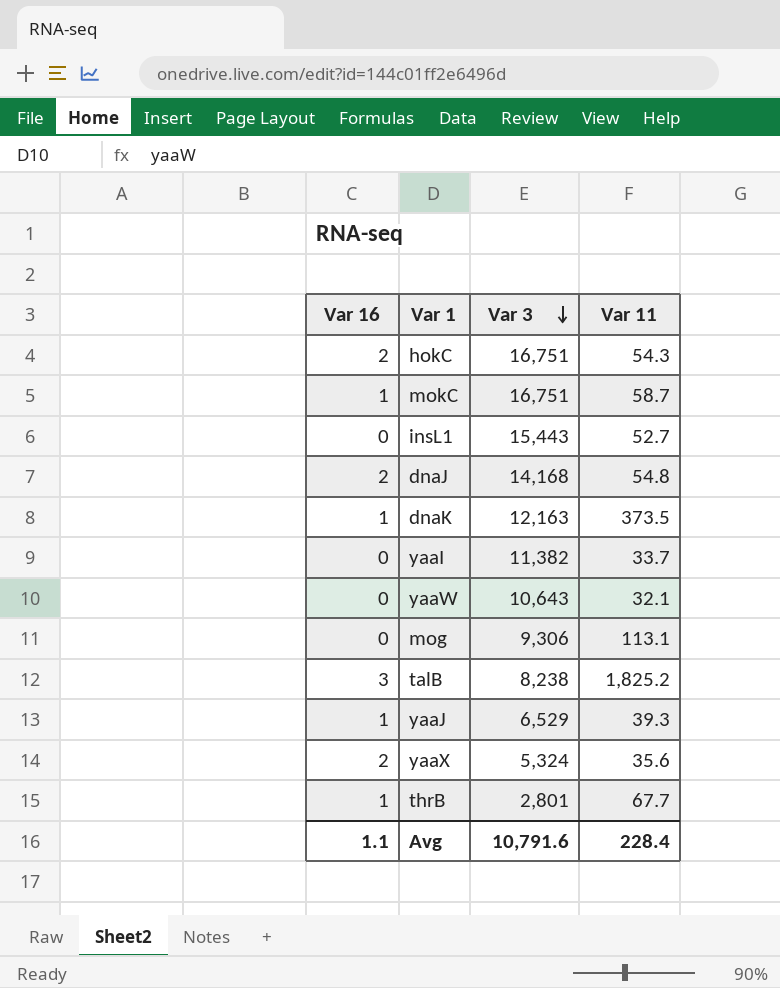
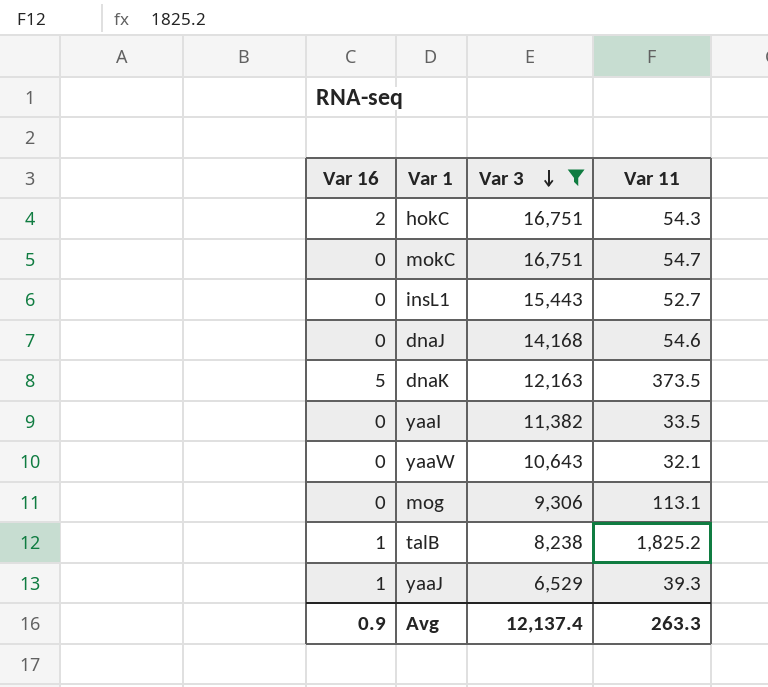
filter: none -> Var 3 >= 6,529
mokC | Var 16: 1 -> 0
mokC | Var 11: 58.7 -> 54.7
dnaJ | Var 16: 2 -> 0
dnaJ | Var 11: 54.8 -> 54.6
dnaK | Var 16: 1 -> 5
yaaI | Var 11: 33.7 -> 33.5
talB | Var 16: 3 -> 1
Avg | Var 16: 1.1 -> 0.9
Avg | Var 3: 10,791.6 -> 12,137.4
Avg | Var 11: 228.4 -> 263.3

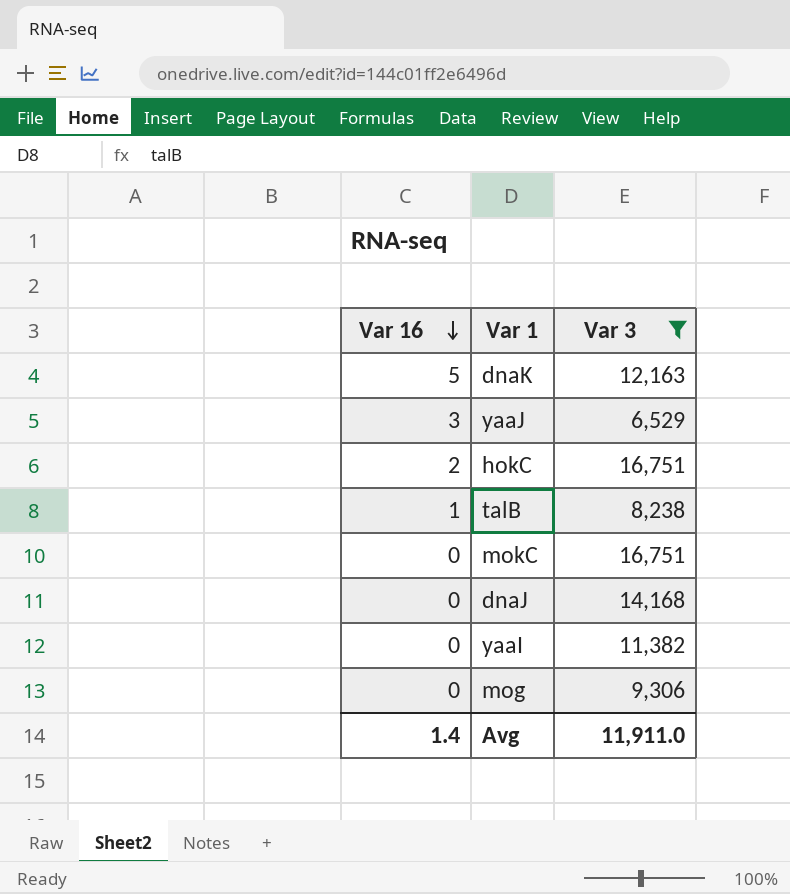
row order: Var 3 descending -> Var 16 descending
column Var 11 | position: 4 -> none
row insL1: 0 | 15,443 | 52.7 -> none
row yaaW: 0 | 10,643 | 32.1 -> none
yaaJ | Var 16: 1 -> 3
Avg | Var 16: 0.9 -> 1.4
Avg | Var 3: 12,137.4 -> 11,911.0

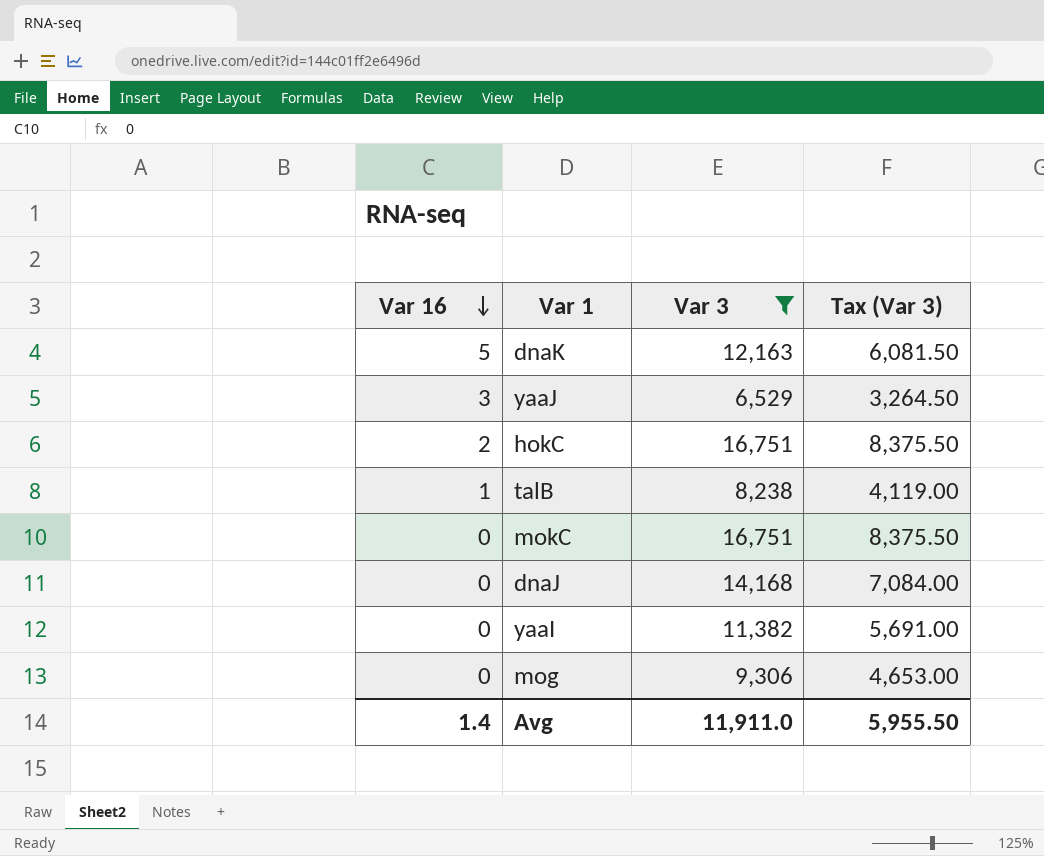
column Tax (Var 3) | formula: none -> [Var 3] * 0.5

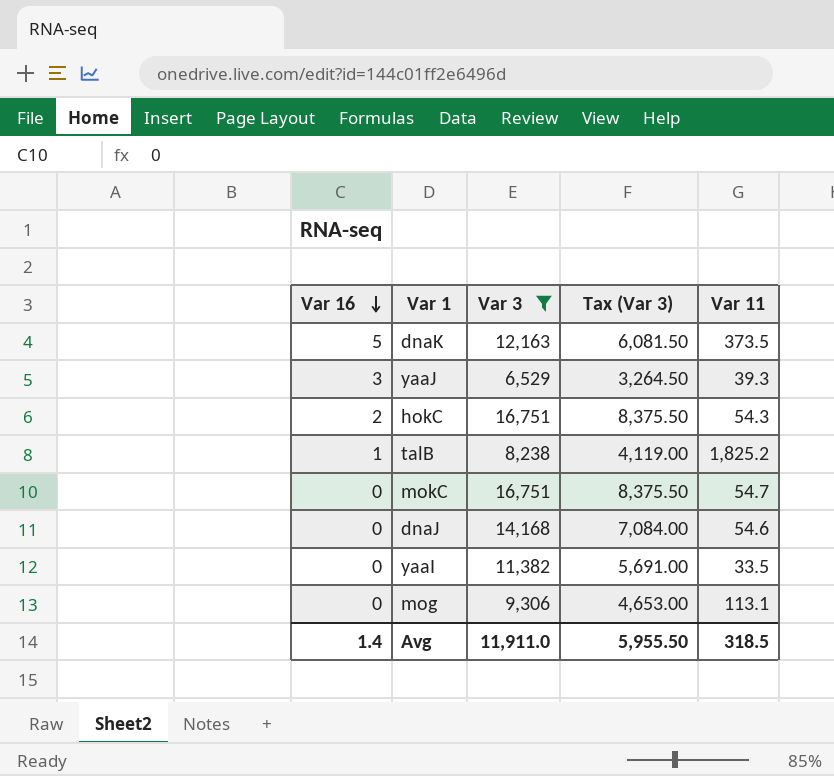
column Var 11 | position: none -> 5

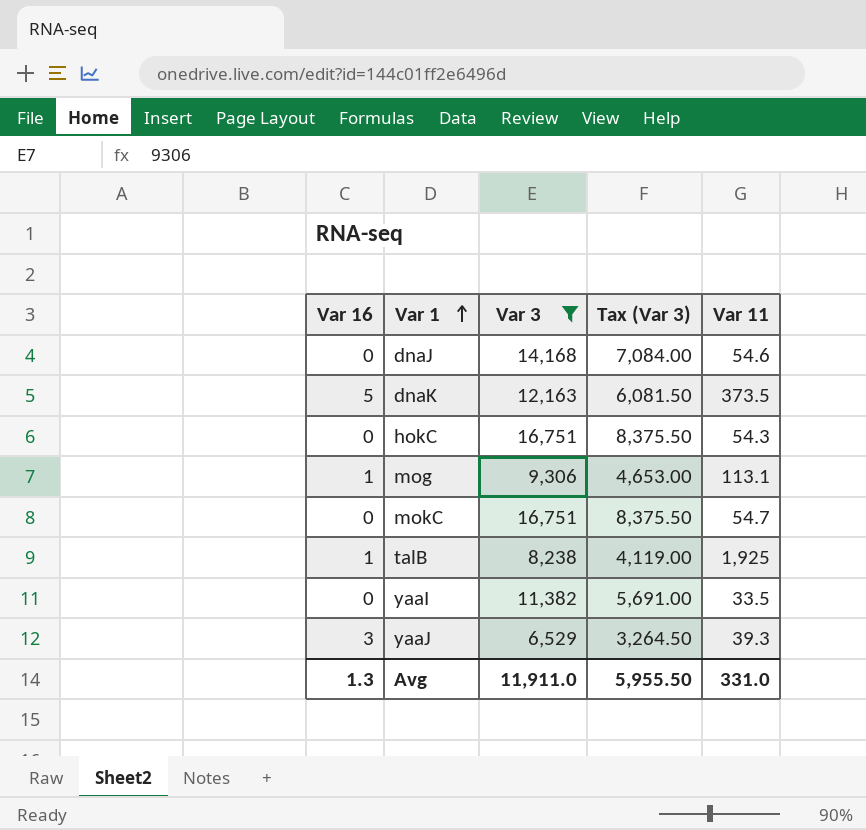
row order: Var 16 descending -> Var 1 ascending
hokC | Var 16: 2 -> 0
mog | Var 16: 0 -> 1
talB | Var 11: 1,825.2 -> 1,925
Avg | Var 16: 1.4 -> 1.3
Avg | Var 11: 318.5 -> 331.0

